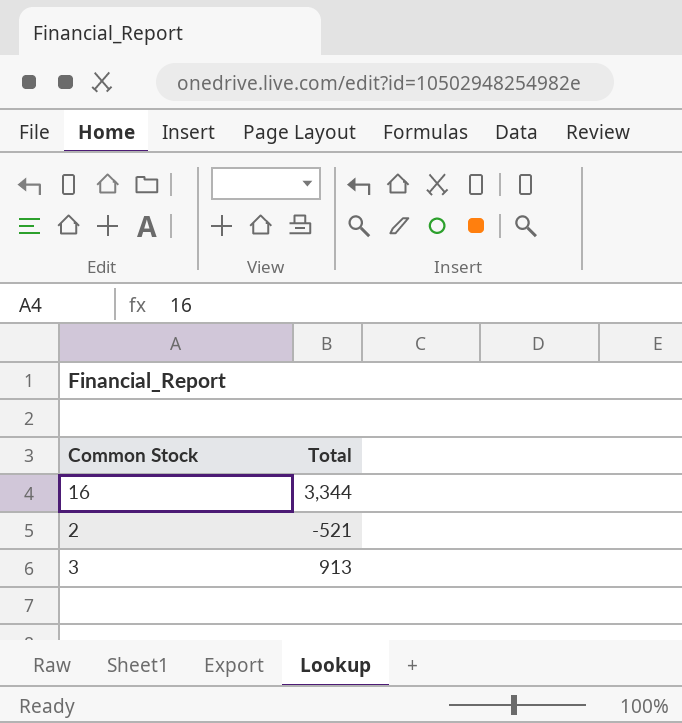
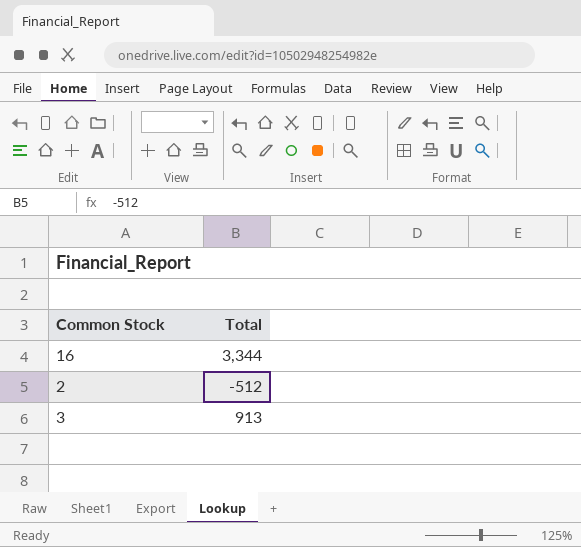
2 | Total: -521 -> -512

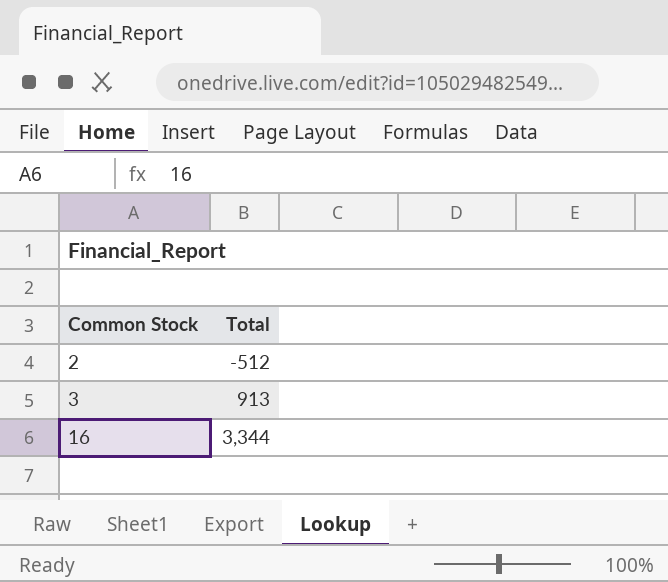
row order: none -> Common Stock ascending

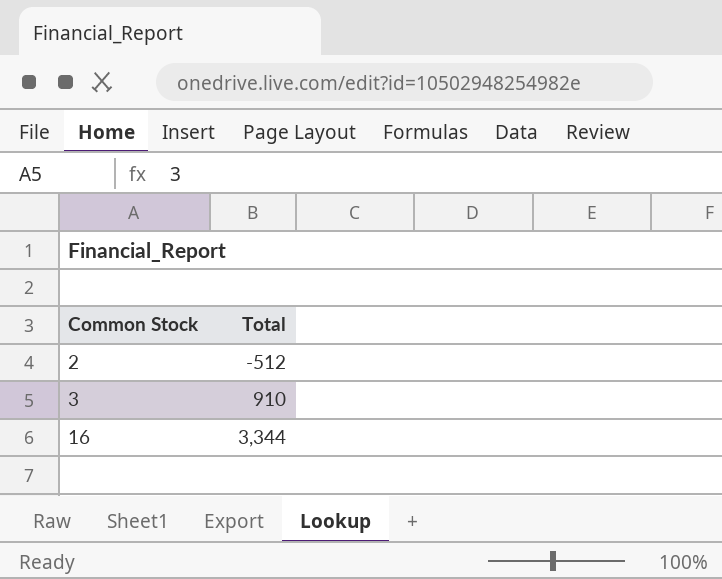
3 | Total: 913 -> 910

